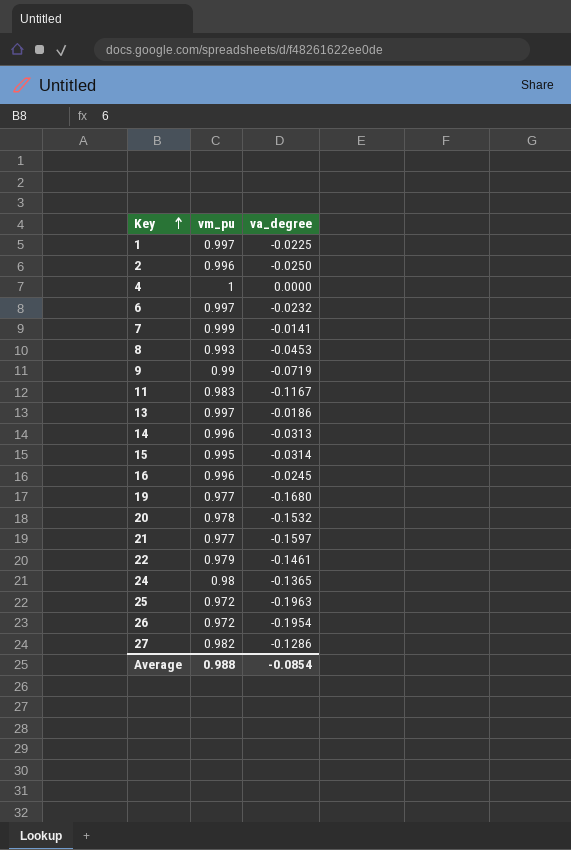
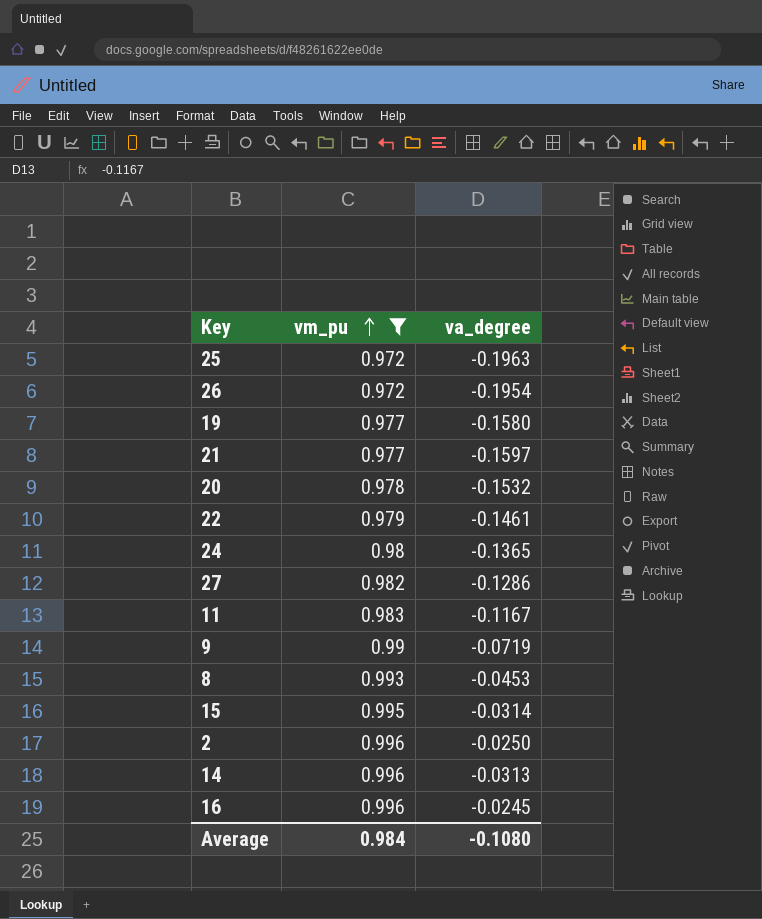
filter: none -> vm_pu <= 0.996
row order: Key ascending -> vm_pu ascending
19 | va_degree: -0.1680 -> -0.1580
Average | vm_pu: 0.988 -> 0.984
Average | va_degree: -0.0854 -> -0.1080

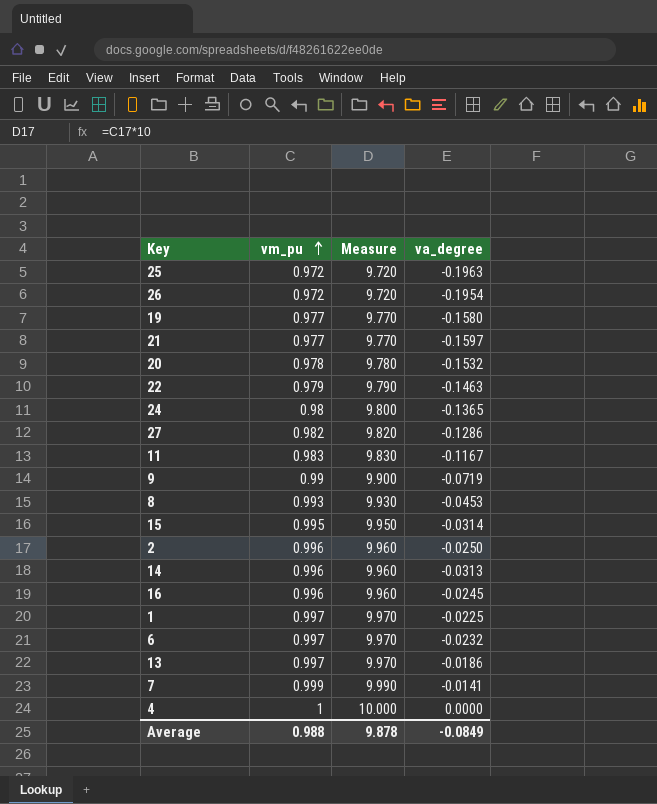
filter: vm_pu <= 0.996 -> none
column Measure | formula: none -> [vm_pu] * 10
22 | va_degree: -0.1461 -> -0.1463
Average | vm_pu: 0.984 -> 0.988
Average | va_degree: -0.1080 -> -0.0849

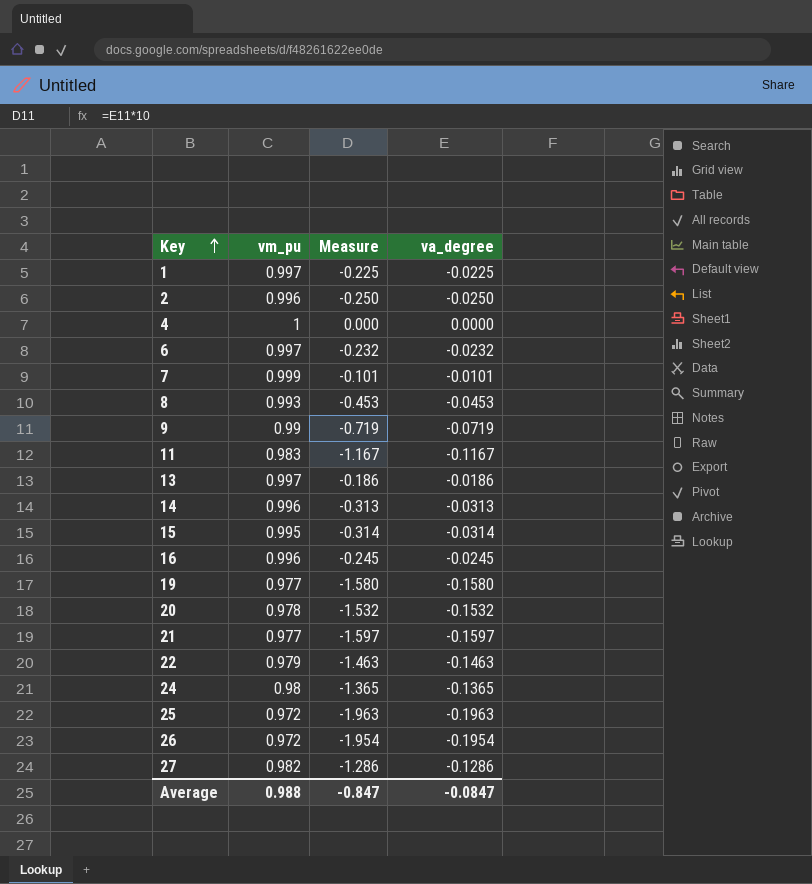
row order: vm_pu ascending -> Key ascending
column Measure | formula: [vm_pu] * 10 -> [va_degree] * 10
7 | va_degree: -0.0141 -> -0.0101
Average | Measure: 9.878 -> -0.847
Average | va_degree: -0.0849 -> -0.0847

